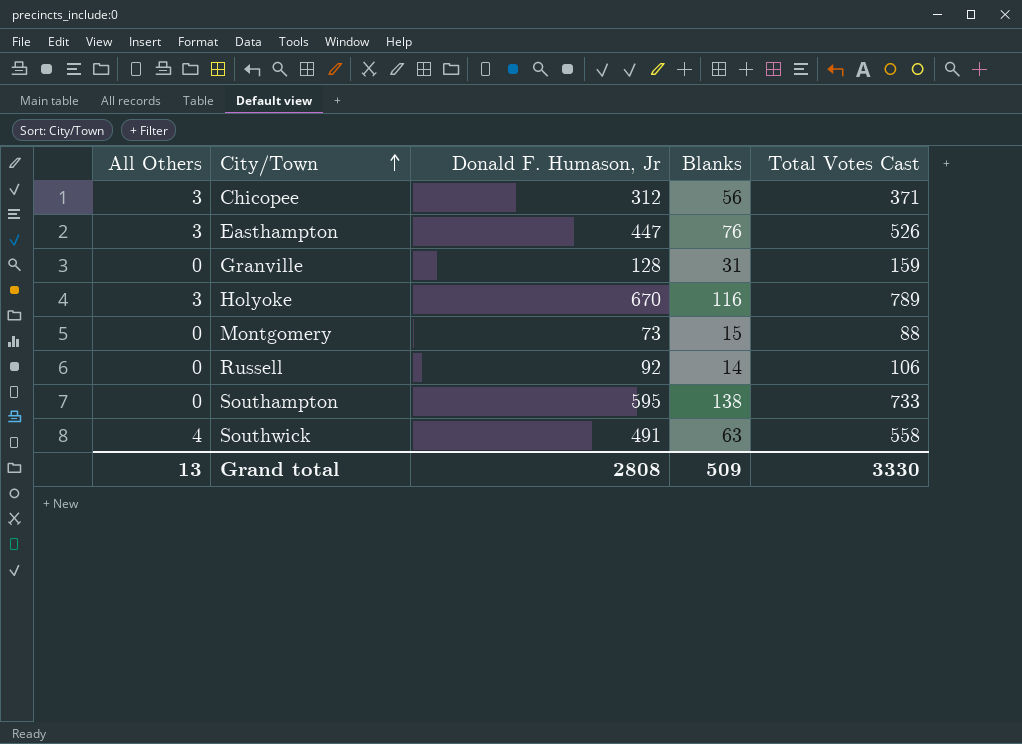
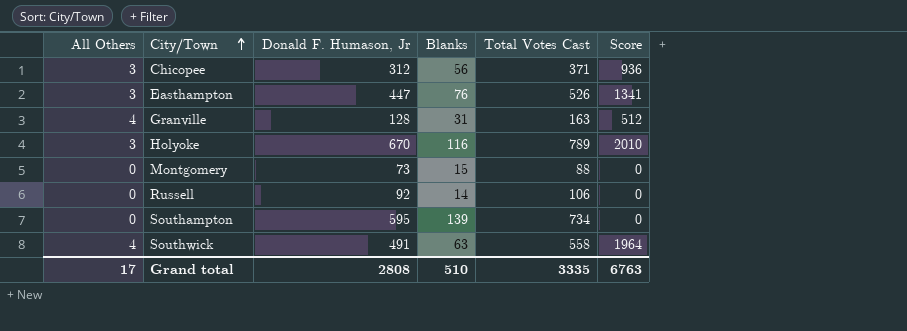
column Score | formula: none -> [All Others] * [Donald F. Humason, Jr]
Granville | All Others: 0 -> 4
Granville | Total Votes Cast: 159 -> 163
Southampton | Blanks: 138 -> 139
Southampton | Total Votes Cast: 733 -> 734
Grand total | All Others: 13 -> 17
Grand total | Blanks: 509 -> 510
Grand total | Total Votes Cast: 3330 -> 3335

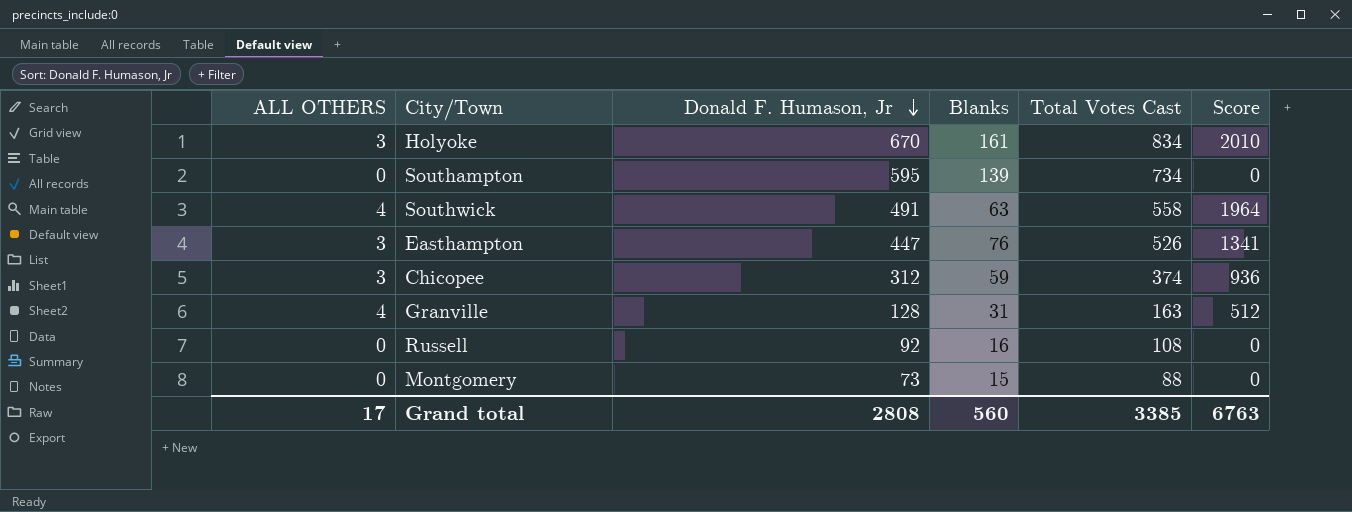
row order: City/Town ascending -> Donald F. Humason, Jr descending
column name: All Others -> ALL OTHERS
Holyoke | Blanks: 116 -> 161
Holyoke | Total Votes Cast: 789 -> 834
Chicopee | Blanks: 56 -> 59
Chicopee | Total Votes Cast: 371 -> 374
Russell | Blanks: 14 -> 16
Russell | Total Votes Cast: 106 -> 108
Grand total | Blanks: 510 -> 560
Grand total | Total Votes Cast: 3335 -> 3385

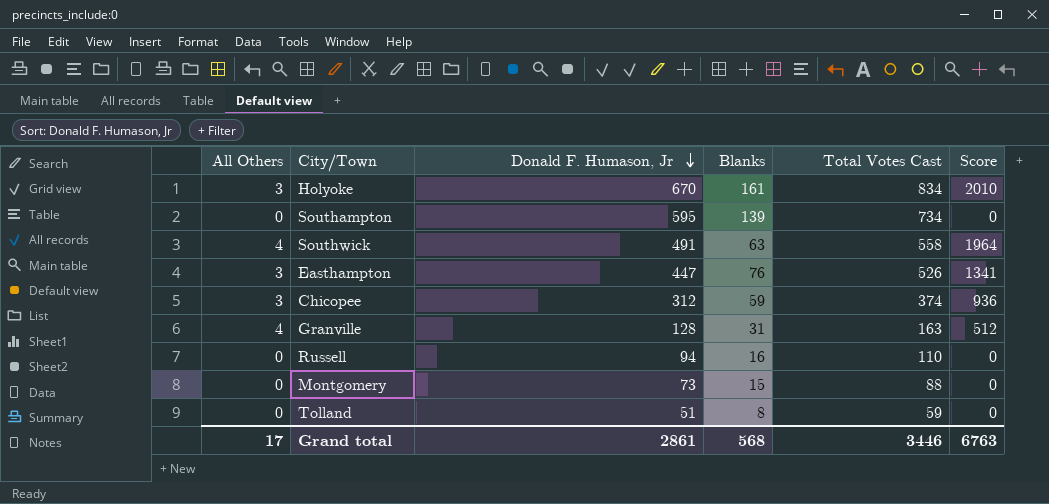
column name: ALL OTHERS -> All Others
Russell | Donald F. Humason, Jr: 92 -> 94
Russell | Total Votes Cast: 108 -> 110
row Tolland: none -> 0 | 51 | 8 | 59 | 0
Grand total | Donald F. Humason, Jr: 2808 -> 2861
Grand total | Blanks: 560 -> 568
Grand total | Total Votes Cast: 3385 -> 3446

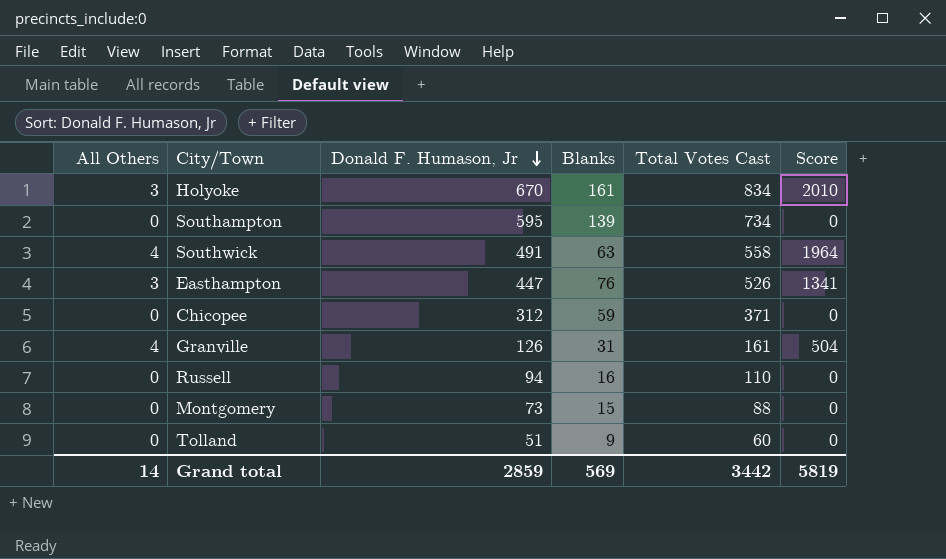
Chicopee | All Others: 3 -> 0
Chicopee | Total Votes Cast: 374 -> 371
Chicopee | Score: 936 -> 0
Granville | Donald F. Humason, Jr: 128 -> 126
Granville | Total Votes Cast: 163 -> 161
Granville | Score: 512 -> 504
Tolland | Blanks: 8 -> 9
Tolland | Total Votes Cast: 59 -> 60
Grand total | All Others: 17 -> 14
Grand total | Donald F. Humason, Jr: 2861 -> 2859
Grand total | Blanks: 568 -> 569
Grand total | Total Votes Cast: 3446 -> 3442
Grand total | Score: 6763 -> 5819

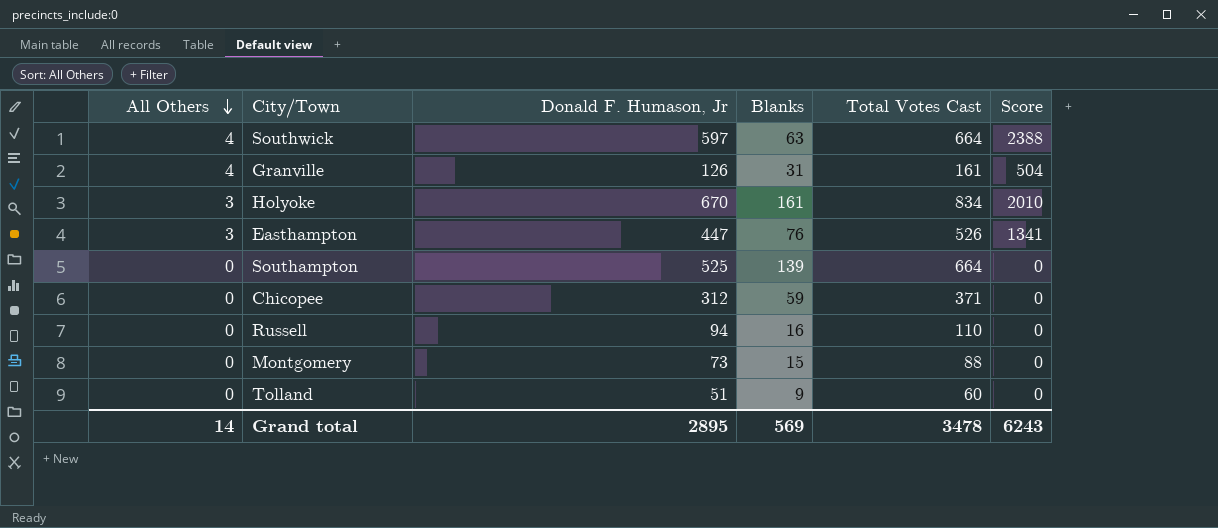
row order: Donald F. Humason, Jr descending -> All Others descending
Southwick | Donald F. Humason, Jr: 491 -> 597
Southwick | Total Votes Cast: 558 -> 664
Southwick | Score: 1964 -> 2388
Southampton | Donald F. Humason, Jr: 595 -> 525
Southampton | Total Votes Cast: 734 -> 664
Grand total | Donald F. Humason, Jr: 2859 -> 2895
Grand total | Total Votes Cast: 3442 -> 3478
Grand total | Score: 5819 -> 6243

